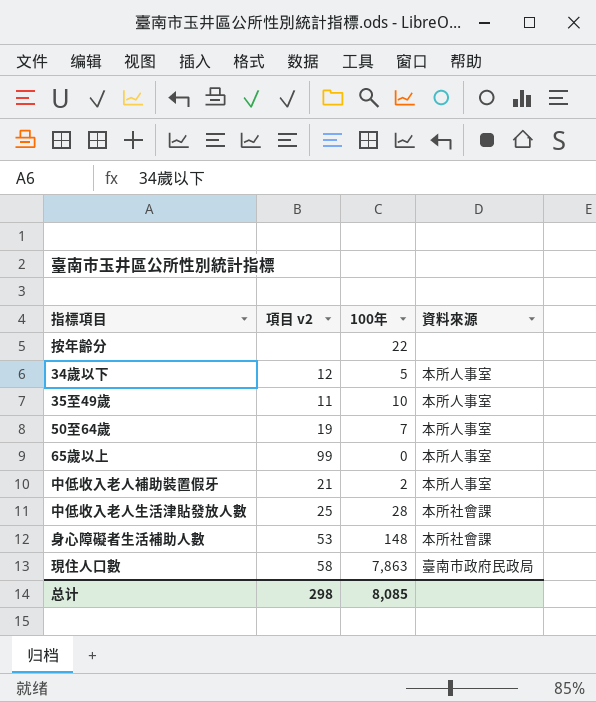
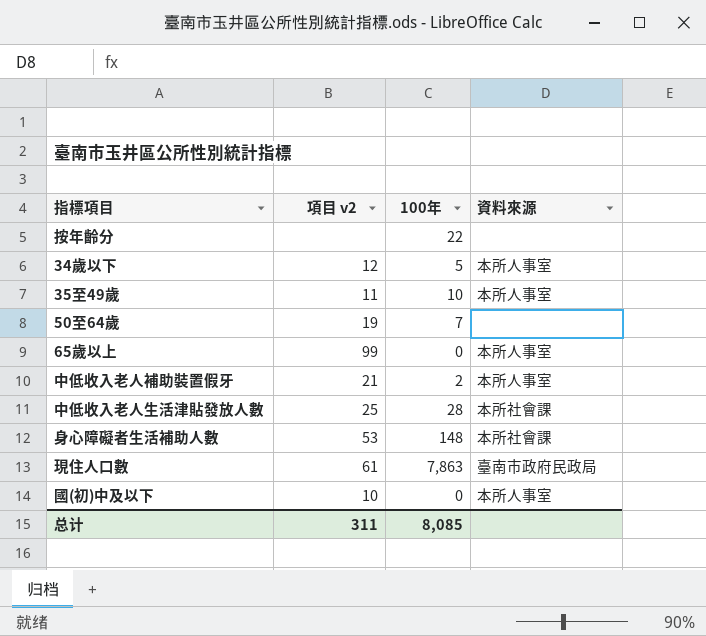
50至64歲 | 資料來源: 本所人事室 -> none
現住人口數 | 項目 v2: 58 -> 61
row 國(初)中及以下: none -> 10 | 0 | 本所人事室
总计 | 項目 v2: 298 -> 311

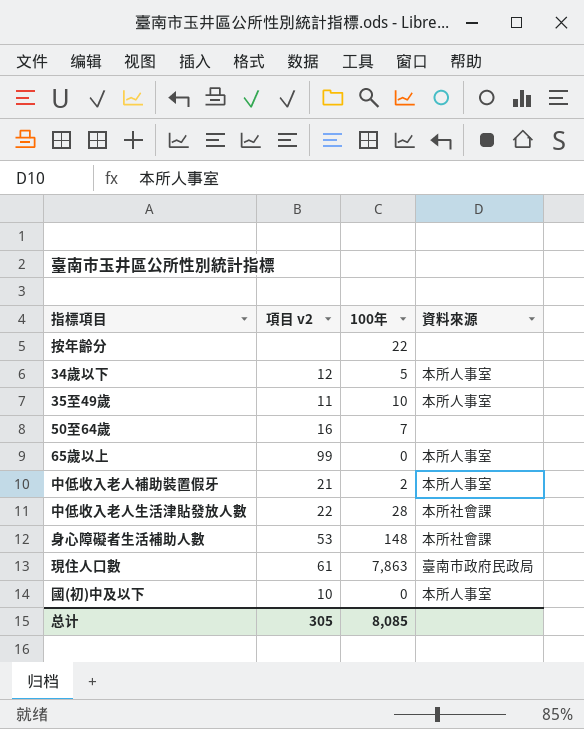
50至64歲 | 項目 v2: 19 -> 16
中低收入老人生活津貼發放人數 | 項目 v2: 25 -> 22
总计 | 項目 v2: 311 -> 305

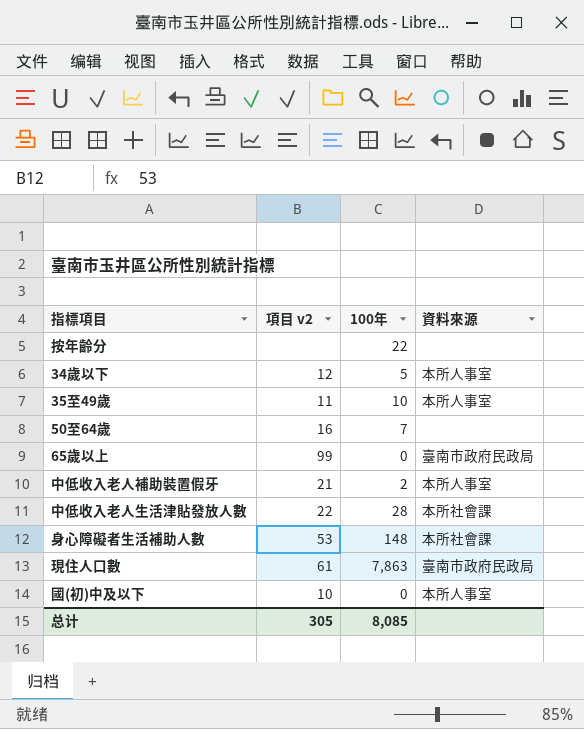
65歲以上 | 資料來源: 本所人事室 -> 臺南市政府民政局

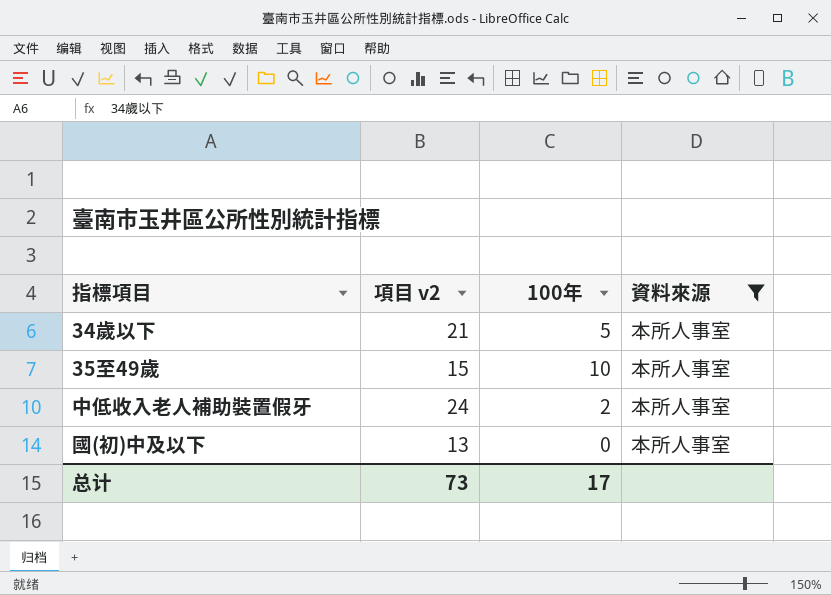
filter: none -> 資料來源 = 本所人事室
34歲以下 | 項目 v2: 12 -> 21
35至49歲 | 項目 v2: 11 -> 15
中低收入老人補助裝置假牙 | 項目 v2: 21 -> 24
國(初)中及以下 | 項目 v2: 10 -> 13
总计 | 項目 v2: 305 -> 73
总计 | 100年: 8,085 -> 17

